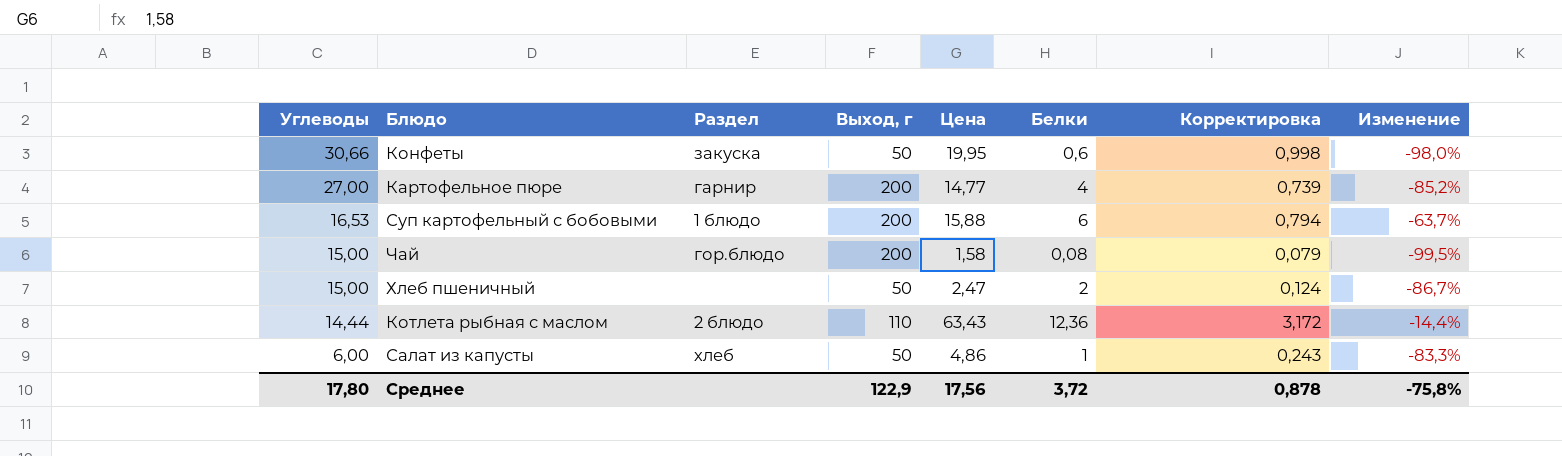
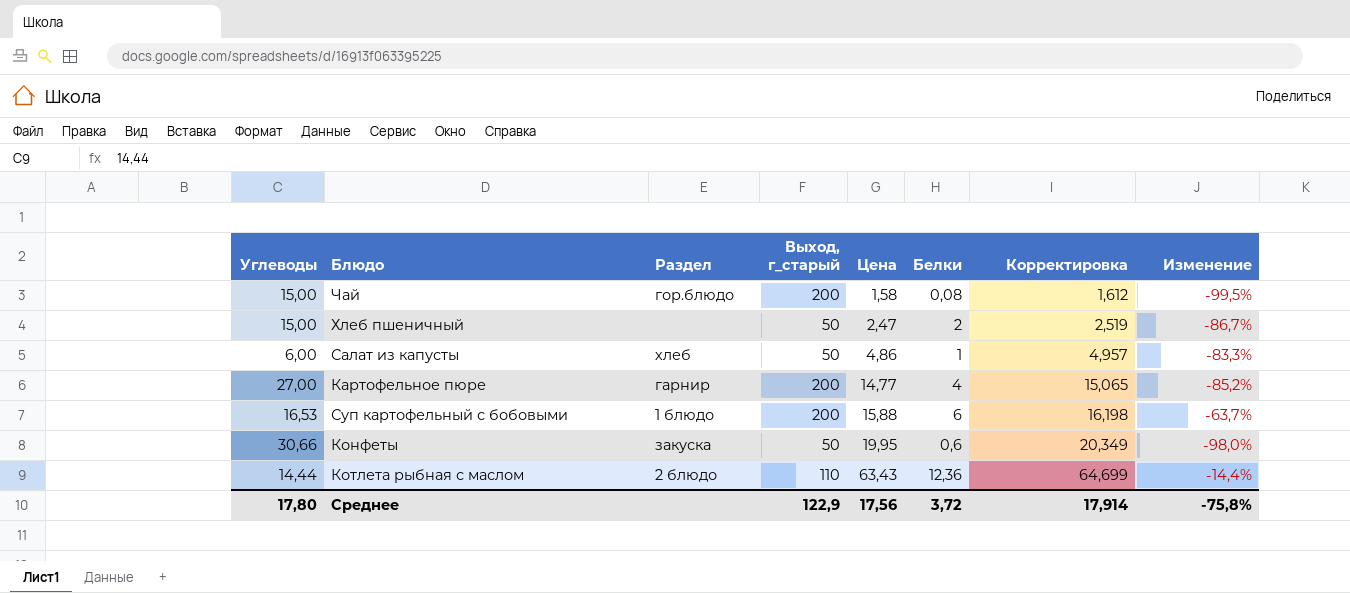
row order: Углеводы descending -> Цена ascending
column name: Выход, г -> Выход, г_старый
column Корректировка | formula: [Цена] * 0,05 -> [Цена] * 1,02
Среднее | Корректировка: 0,878 -> 17,914

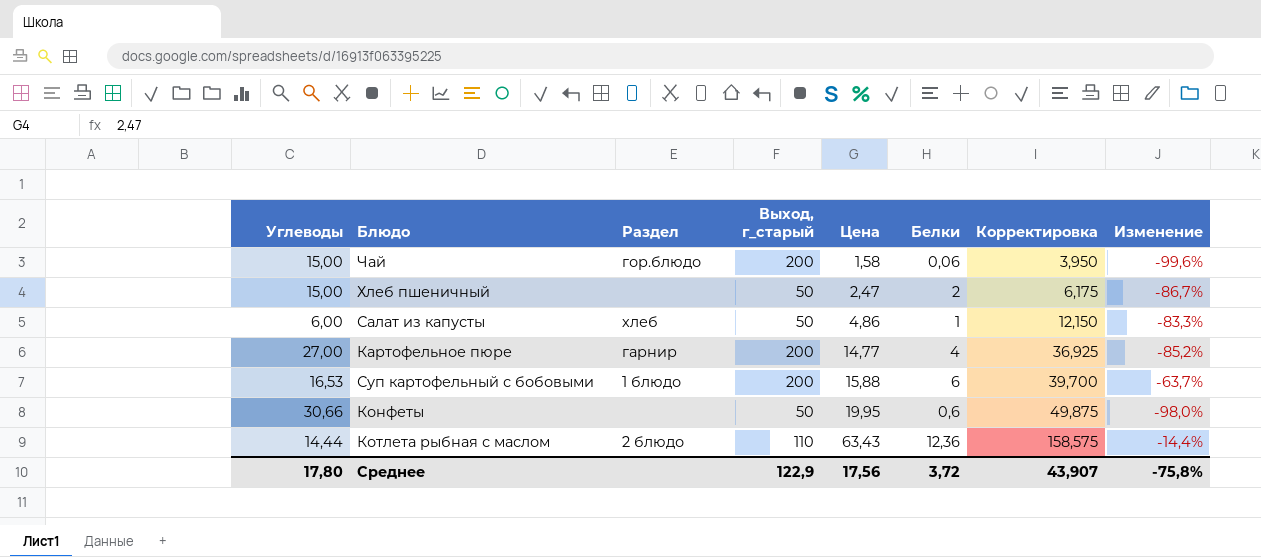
column Корректировка | formula: [Цена] * 1,02 -> [Цена] * 2,5
Чай | Белки: 0,08 -> 0,06
Чай | Изменение: -99,5% -> -99,6%
Конфеты | Раздел: закуска -> none
Среднее | Корректировка: 17,914 -> 43,907

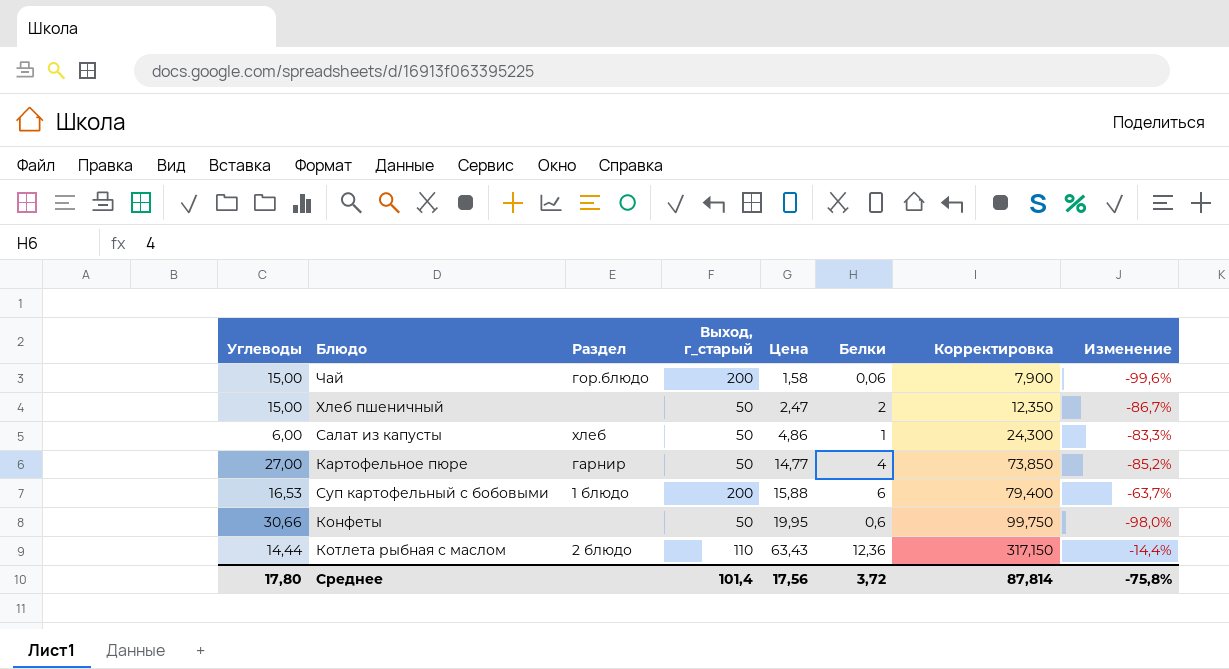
column Корректировка | formula: [Цена] * 2,5 -> [Цена] * 5
Картофельное пюре | Выход, г_старый: 200 -> 50
Среднее | Выход, г_старый: 122,9 -> 101,4
Среднее | Корректировка: 43,907 -> 87,814

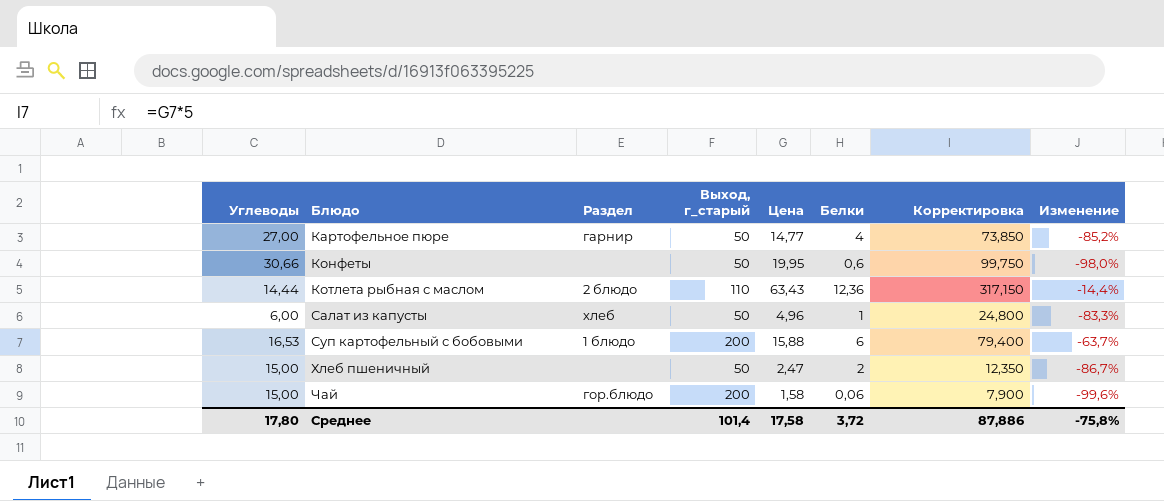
row order: Цена ascending -> Блюдо ascending
Салат из капусты | Цена: 4,86 -> 4,96
Салат из капусты | Корректировка: 24,300 -> 24,800
Среднее | Цена: 17,56 -> 17,58
Среднее | Корректировка: 87,814 -> 87,886

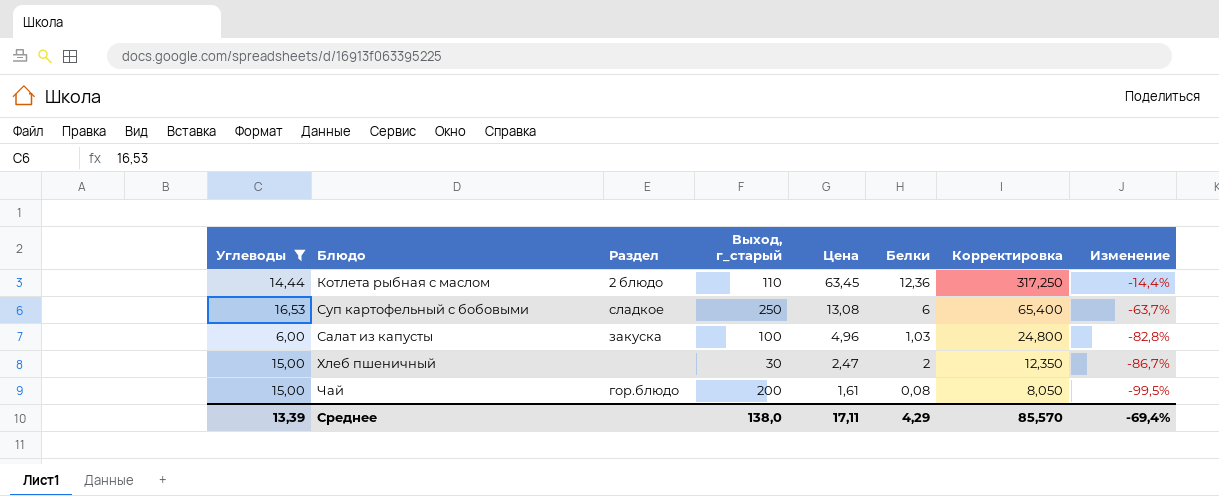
filter: none -> Углеводы <= 16,53
row order: Блюдо ascending -> Цена descending
Котлета рыбная с маслом | Цена: 63,43 -> 63,45
Котлета рыбная с маслом | Корректировка: 317,150 -> 317,250
Суп картофельный с бобовыми | Раздел: 1 блюдо -> сладкое
Суп картофельный с бобовыми | Выход, г_старый: 200 -> 250
Суп картофельный с бобовыми | Цена: 15,88 -> 13,08
Суп картофельный с бобовыми | Корректировка: 79,400 -> 65,400
Салат из капусты | Раздел: хлеб -> закуска
Салат из капусты | Выход, г_старый: 50 -> 100
Салат из капусты | Белки: 1 -> 1,03
Салат из капусты | Изменение: -83,3% -> -82,8%
Хлеб пшеничный | Выход, г_старый: 50 -> 30
Чай | Цена: 1,58 -> 1,61
Чай | Белки: 0,06 -> 0,08
Чай | Корректировка: 7,900 -> 8,050
Чай | Изменение: -99,6% -> -99,5%
Среднее | Углеводы: 17,80 -> 13,39
Среднее | Выход, г_старый: 101,4 -> 138,0
Среднее | Цена: 17,58 -> 17,11
Среднее | Белки: 3,72 -> 4,29
Среднее | Корректировка: 87,886 -> 85,570
Среднее | Изменение: -75,8% -> -69,4%

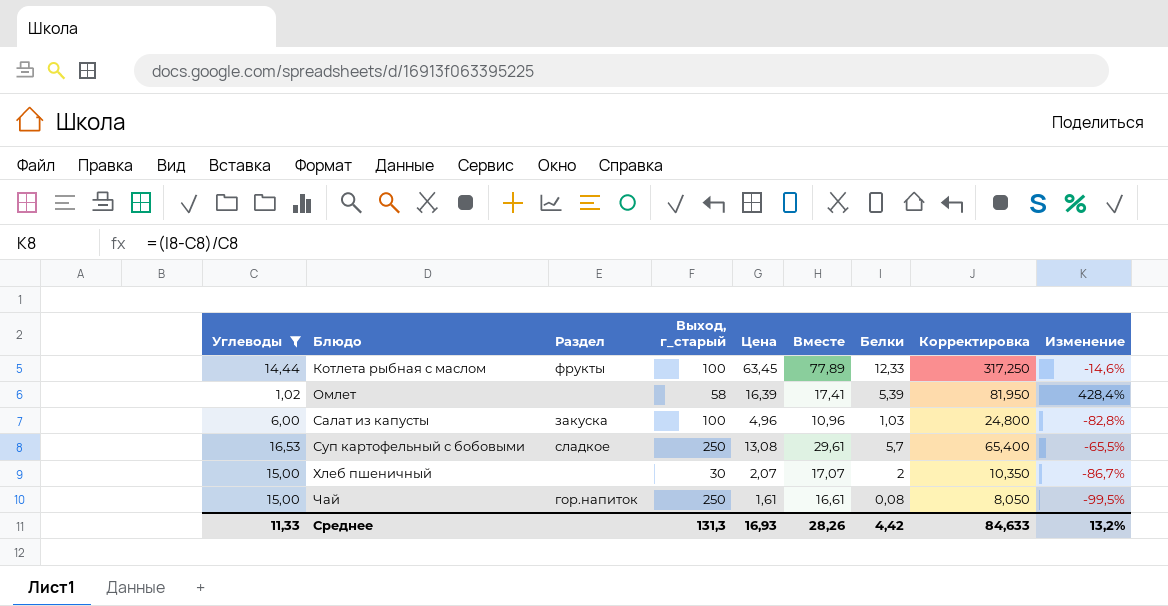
row order: Цена descending -> Блюдо ascending
column Вместе | formula: none -> [Углеводы] + [Цена]
Котлета рыбная с маслом | Раздел: 2 блюдо -> фрукты
Котлета рыбная с маслом | Выход, г_старый: 110 -> 100
Котлета рыбная с маслом | Белки: 12,36 -> 12,33
Котлета рыбная с маслом | Изменение: -14,4% -> -14,6%
row Омлет: none -> 1,02 | none | 58 | 16,39 | 17,41 | 5,39 | 81,950 | 428,4%
Суп картофельный с бобовыми | Белки: 6 -> 5,7
Суп картофельный с бобовыми | Изменение: -63,7% -> -65,5%
Хлеб пшеничный | Цена: 2,47 -> 2,07
Хлеб пшеничный | Корректировка: 12,350 -> 10,350
Чай | Раздел: гор.блюдо -> гор.напиток
Чай | Выход, г_старый: 200 -> 250
Среднее | Углеводы: 13,39 -> 11,33
Среднее | Выход, г_старый: 138,0 -> 131,3
Среднее | Цена: 17,11 -> 16,93
Среднее | Белки: 4,29 -> 4,42
Среднее | Корректировка: 85,570 -> 84,633
Среднее | Изменение: -69,4% -> 13,2%

